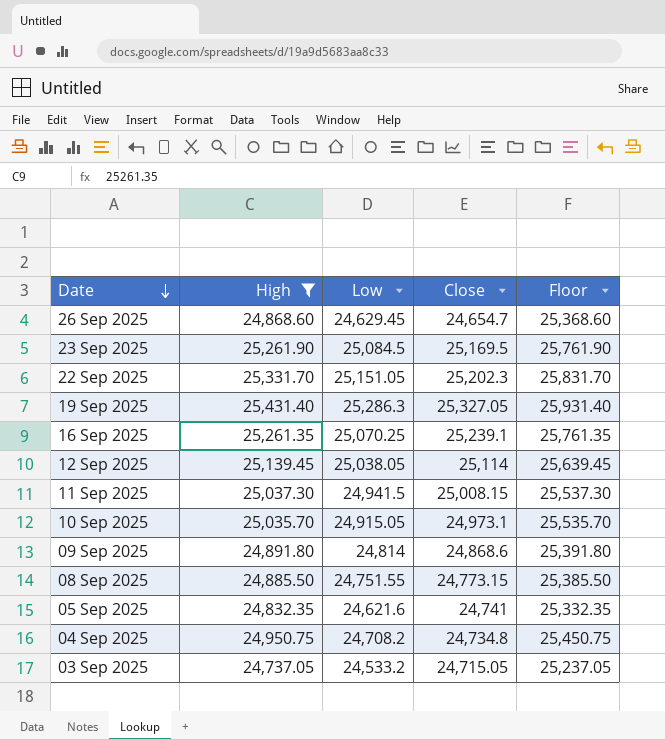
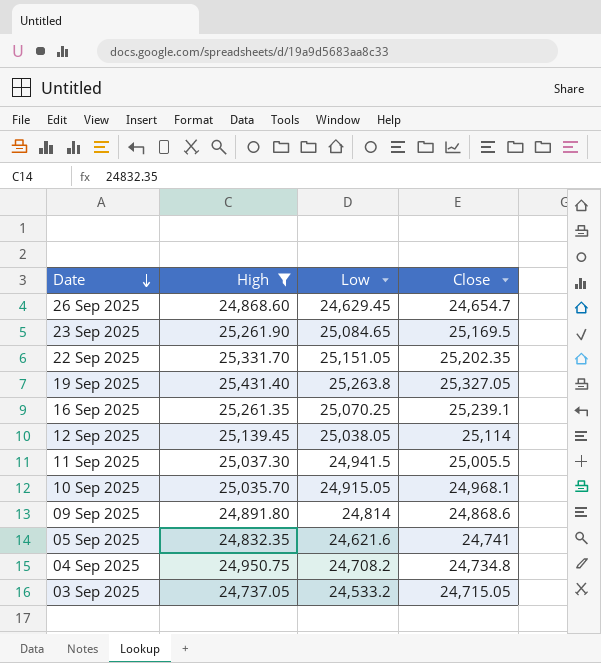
column Floor | formula: [High] + 500 -> none
row 08 Sep 2025: 24,885.50 | 24,751.55 | 24,773.15 | 25,385.50 -> none
23 Sep 2025 | Low: 25,084.5 -> 25,084.65
22 Sep 2025 | Close: 25,202.3 -> 25,202.35
19 Sep 2025 | Low: 25,286.3 -> 25,263.8
11 Sep 2025 | Close: 25,008.15 -> 25,005.5
10 Sep 2025 | Close: 24,973.1 -> 24,968.1

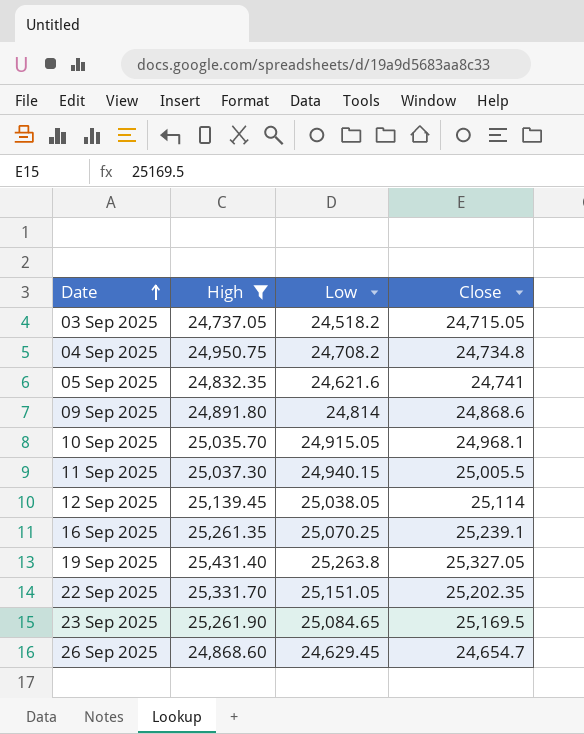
row order: Date descending -> Date ascending
03 Sep 2025 | Low: 24,533.2 -> 24,518.2
11 Sep 2025 | Low: 24,941.5 -> 24,940.15

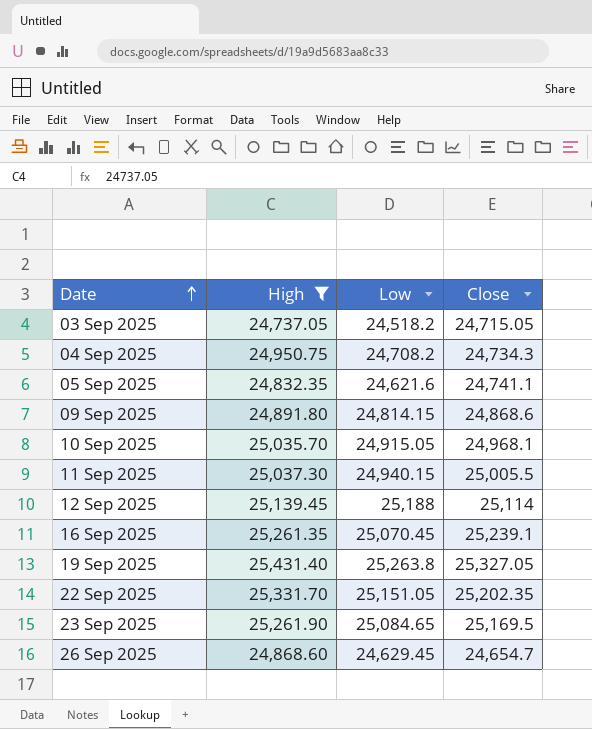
04 Sep 2025 | Close: 24,734.8 -> 24,734.3
05 Sep 2025 | Close: 24,741 -> 24,741.1
09 Sep 2025 | Low: 24,814 -> 24,814.15
12 Sep 2025 | Low: 25,038.05 -> 25,188
16 Sep 2025 | Low: 25,070.25 -> 25,070.45

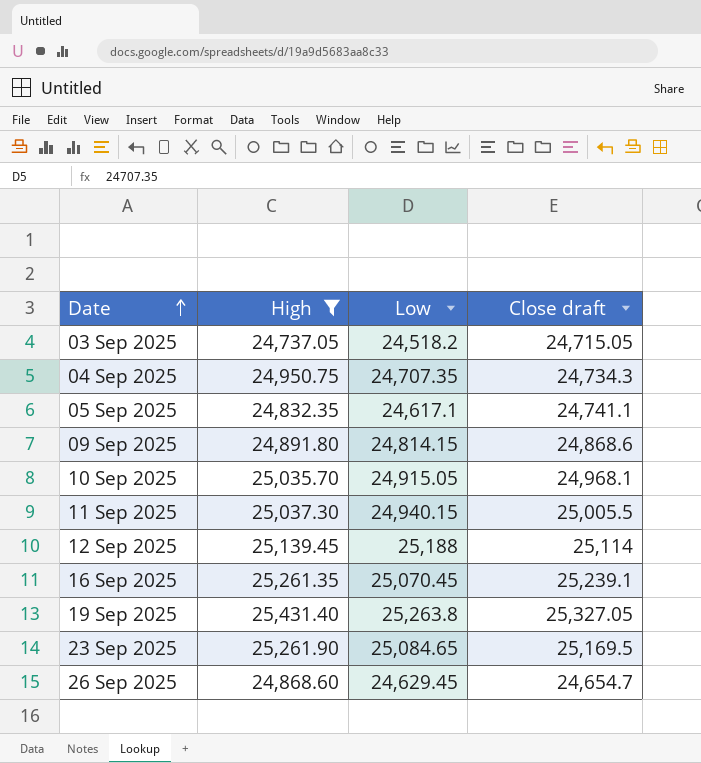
column name: Close -> Close draft
row 22 Sep 2025: 25,331.70 | 25,151.05 | 25,202.35 -> none
04 Sep 2025 | Low: 24,708.2 -> 24,707.35
05 Sep 2025 | Low: 24,621.6 -> 24,617.1

